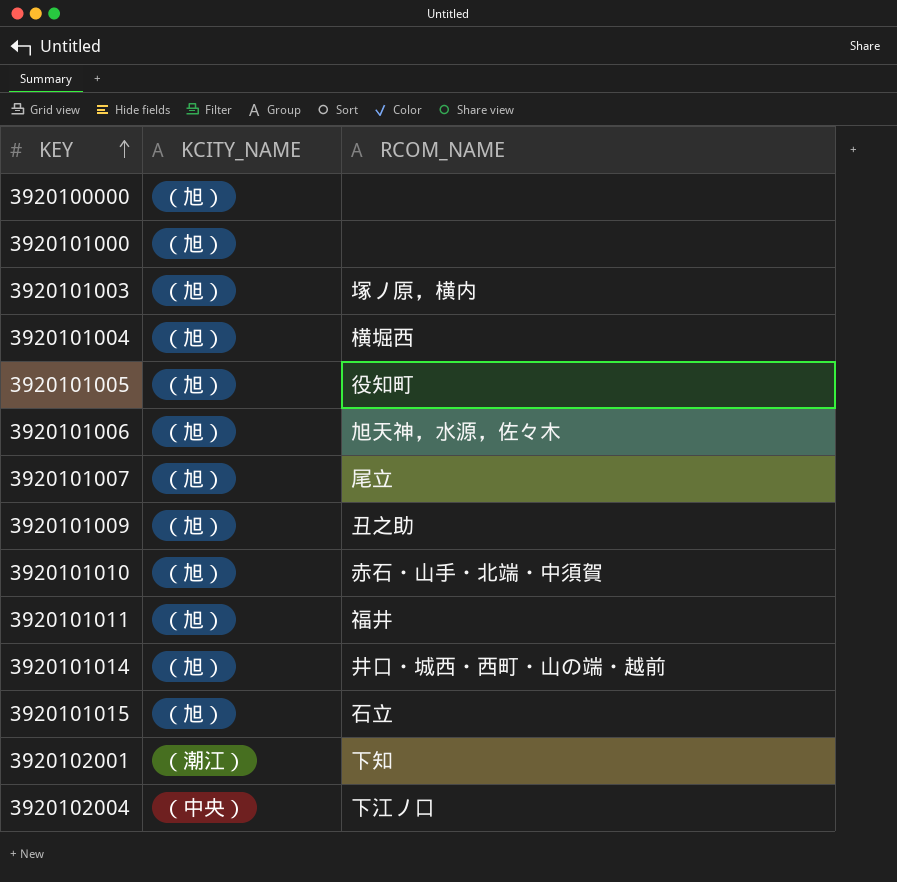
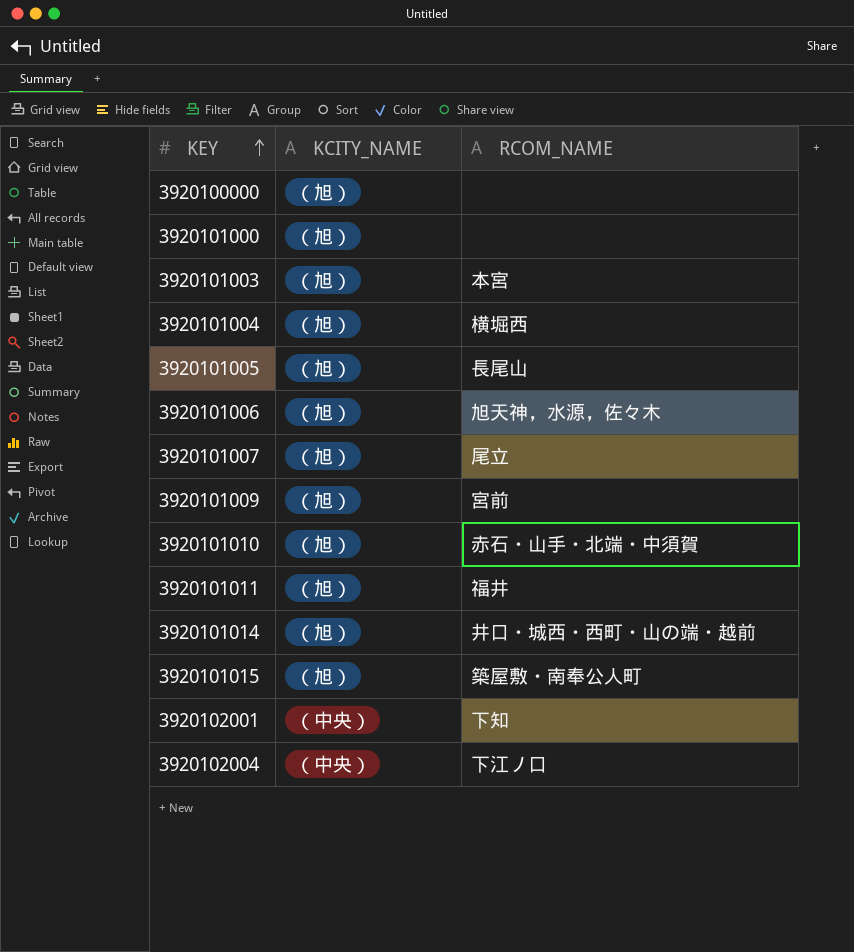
3920101003 | RCOM_NAME: 塚ノ原，横内 -> 本宮
3920101005 | RCOM_NAME: 役知町 -> 長尾山
3920101009 | RCOM_NAME: 丑之助 -> 宮前
3920101015 | RCOM_NAME: 石立 -> 築屋敷・南奉公人町
3920102001 | KCITY_NAME: （潮江） -> （中央）

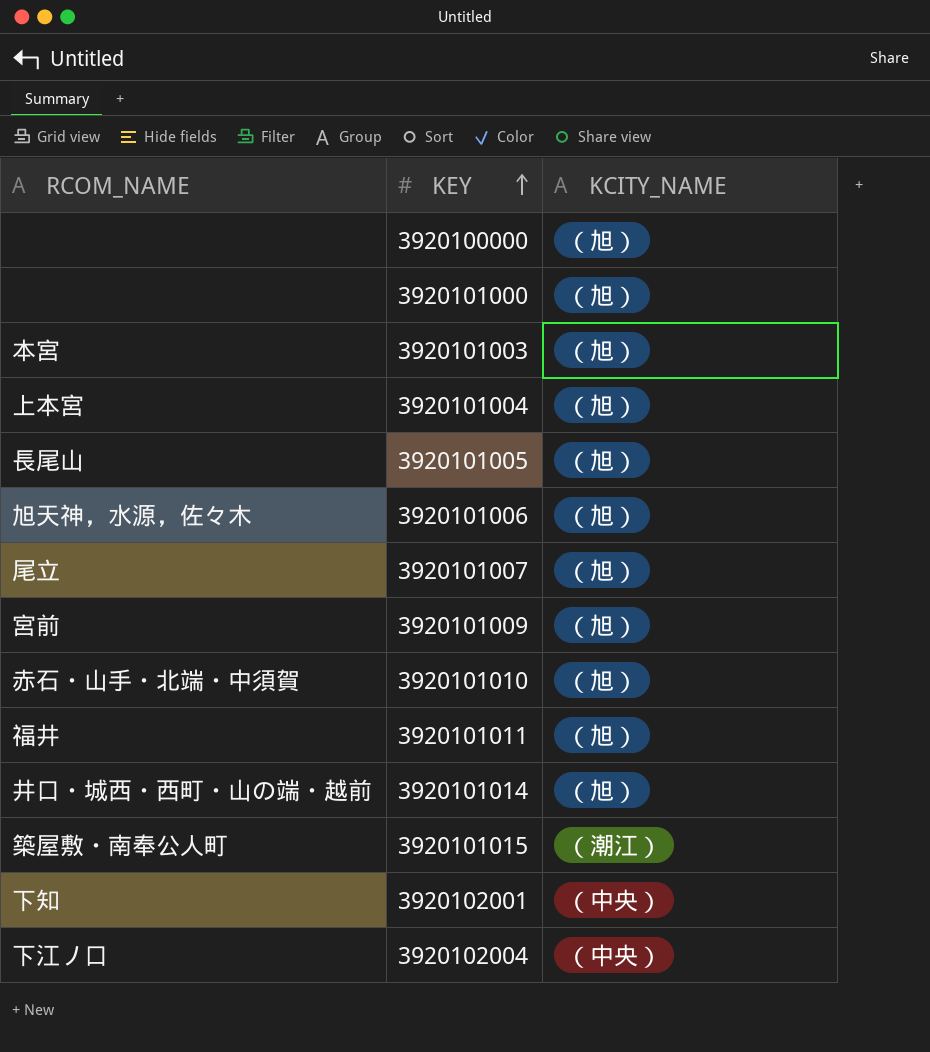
column RCOM_NAME | position: 3 -> 1
3920101004 | RCOM_NAME: 横堀西 -> 上本宮
3920101015 | KCITY_NAME: （旭） -> （潮江）

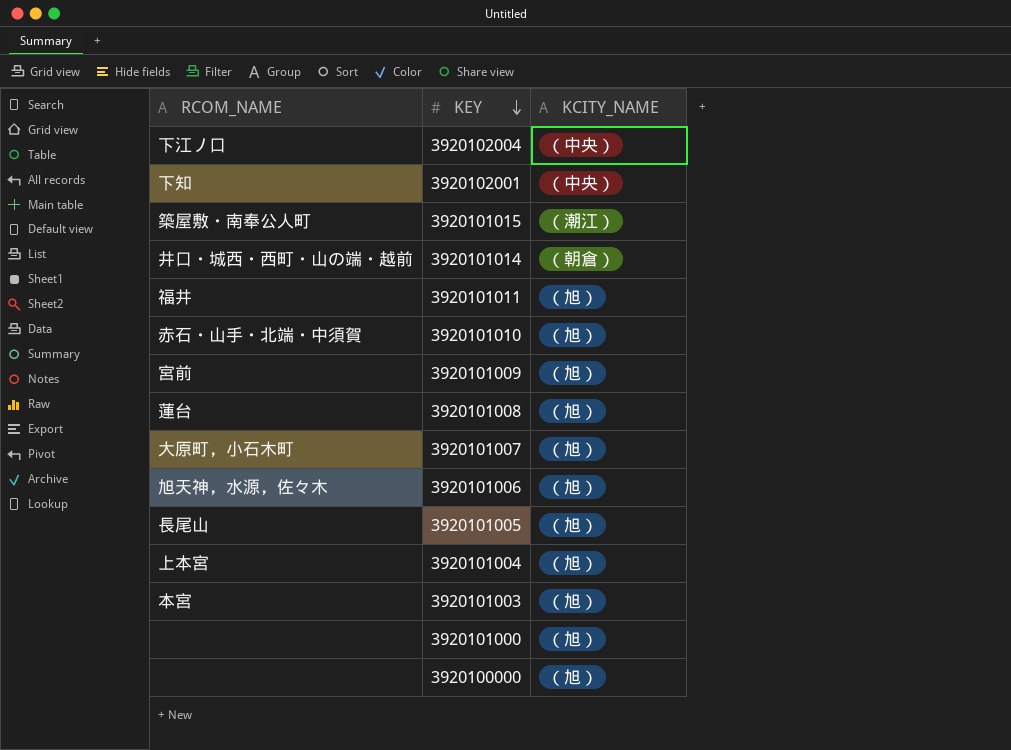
row order: KEY ascending -> KEY descending
3920101014 | KCITY_NAME: （旭） -> （朝倉）
row 3920101008: none -> 蓮台 | （旭）
3920101007 | RCOM_NAME: 尾立 -> 大原町，小石木町

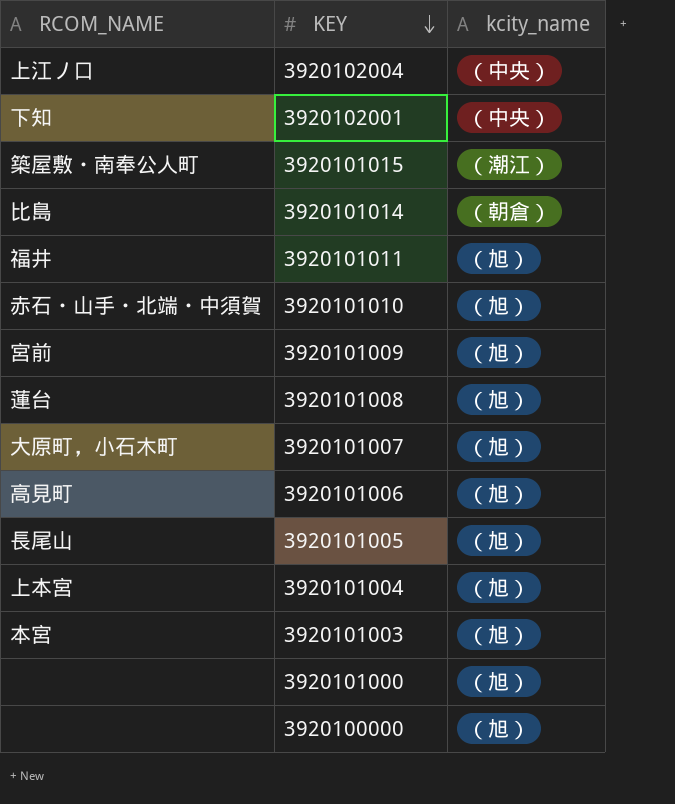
column name: KCITY_NAME -> kcity_name
3920102004 | RCOM_NAME: 下江ノ口 -> 上江ノ口
3920101014 | RCOM_NAME: 井口・城西・西町・山の端・越前 -> 比島
3920101006 | RCOM_NAME: 旭天神，水源，佐々木 -> 高見町

